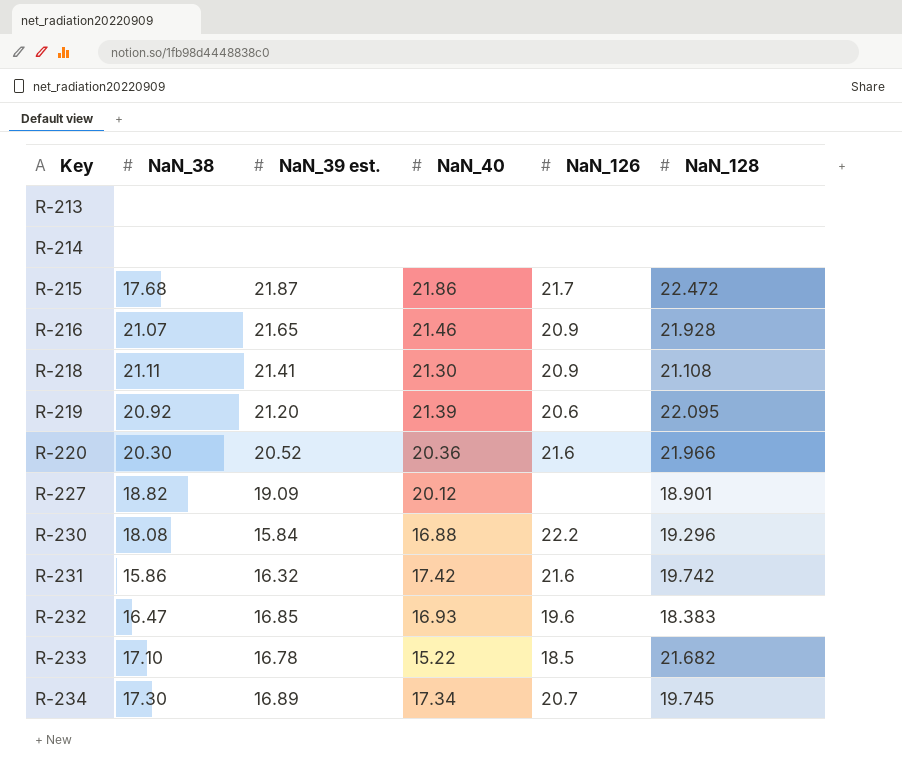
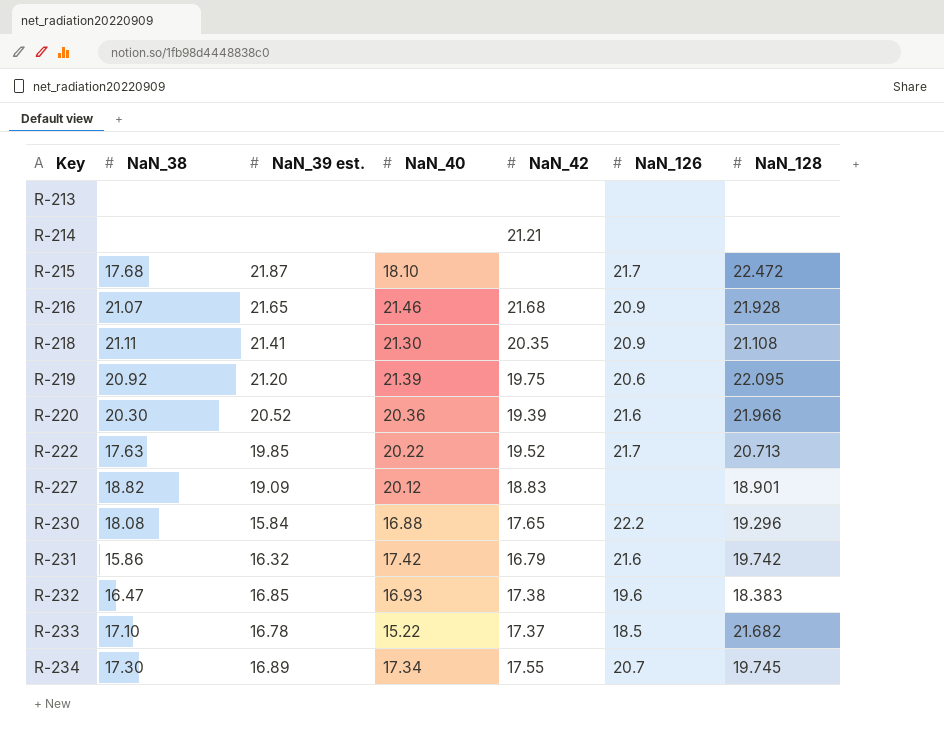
column NaN_42 | position: none -> 5
R-215 | NaN_40: 21.86 -> 18.10
row R-222: none -> 17.63 | 19.85 | 20.22 | 19.52 | 21.7 | 20.713

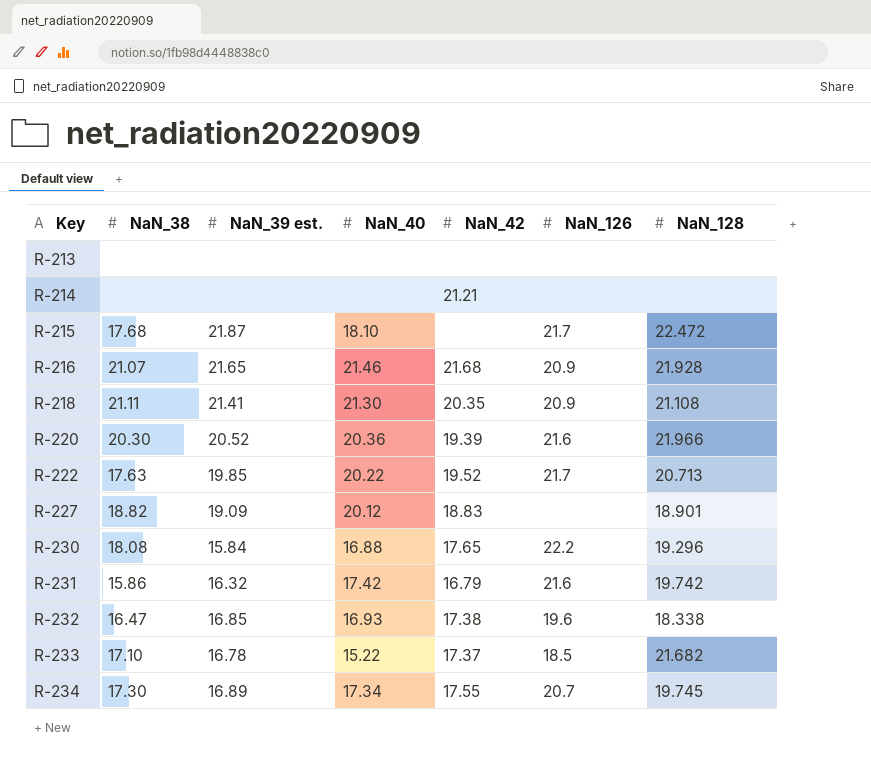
row R-219: 20.92 | 21.20 | 21.39 | 19.75 | 20.6 | 22.095 -> none
R-232 | NaN_128: 18.383 -> 18.338

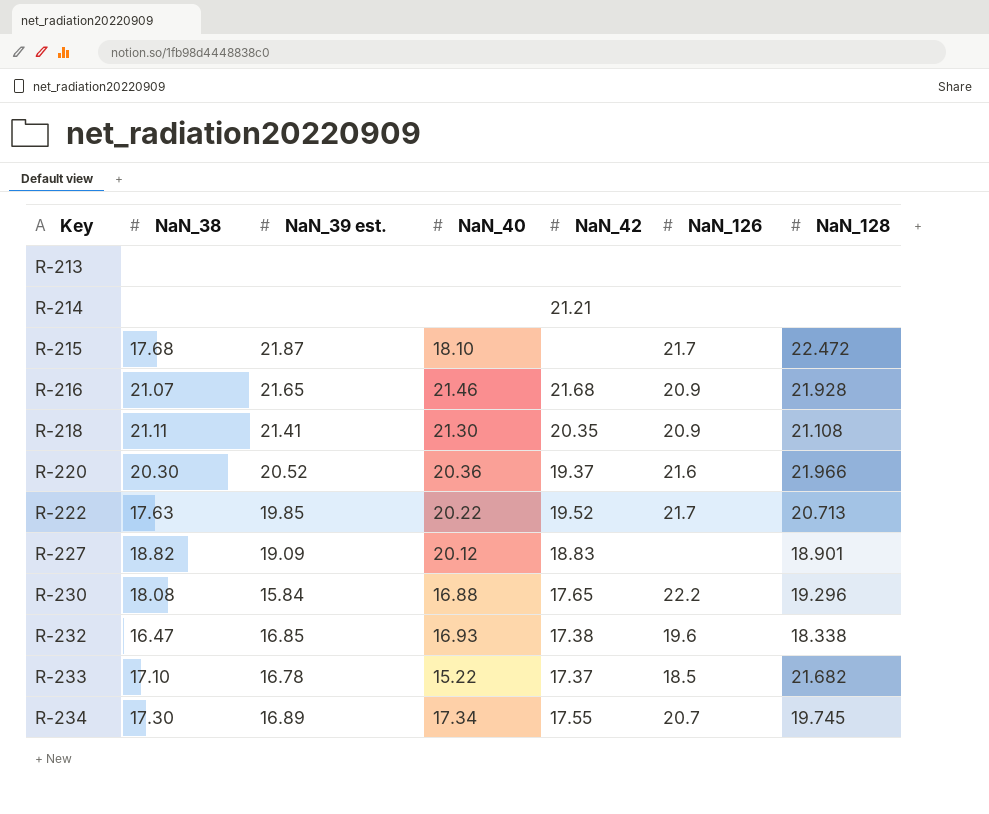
row R-231: 15.86 | 16.32 | 17.42 | 16.79 | 21.6 | 19.742 -> none
R-220 | NaN_42: 19.39 -> 19.37

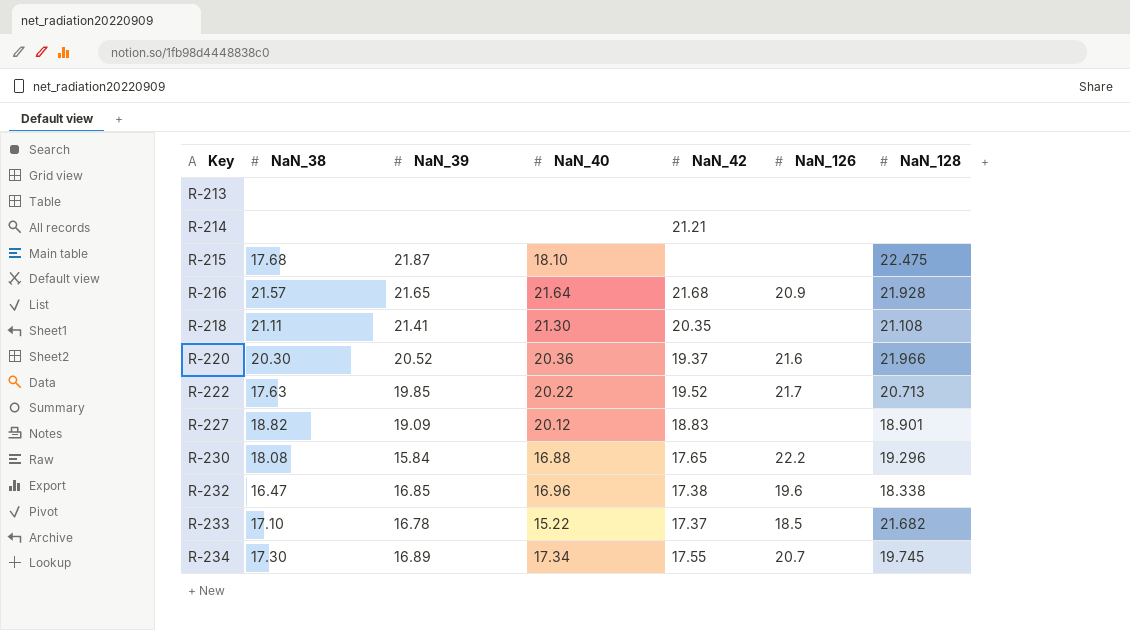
column name: NaN_39 est. -> NaN_39
R-215 | NaN_126: 21.7 -> none
R-215 | NaN_128: 22.472 -> 22.475
R-216 | NaN_38: 21.07 -> 21.57
R-216 | NaN_40: 21.46 -> 21.64
R-218 | NaN_126: 20.9 -> none
R-232 | NaN_40: 16.93 -> 16.96

